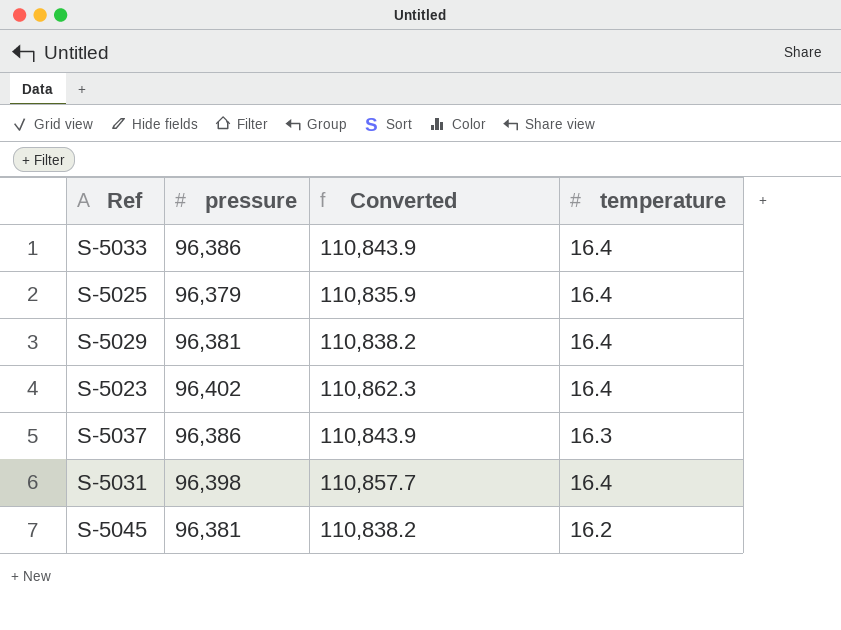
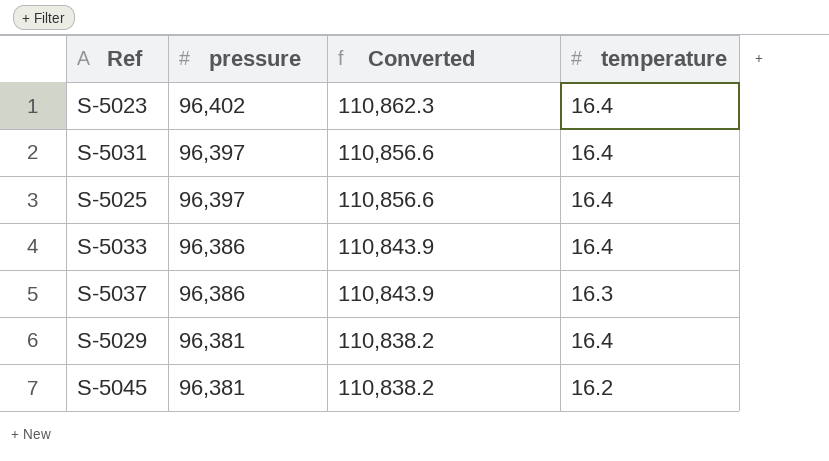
row order: none -> pressure descending
S-5031 | pressure: 96,398 -> 96,397
S-5031 | Converted: 110,857.7 -> 110,856.6
S-5025 | pressure: 96,379 -> 96,397
S-5025 | Converted: 110,835.9 -> 110,856.6

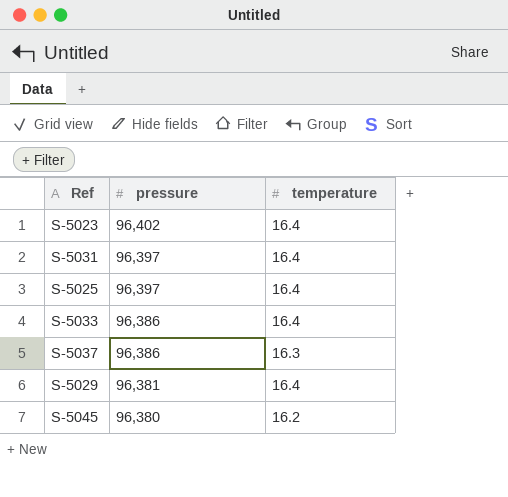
column Converted | formula: [pressure] * 1.15 -> none
S-5045 | pressure: 96,381 -> 96,380

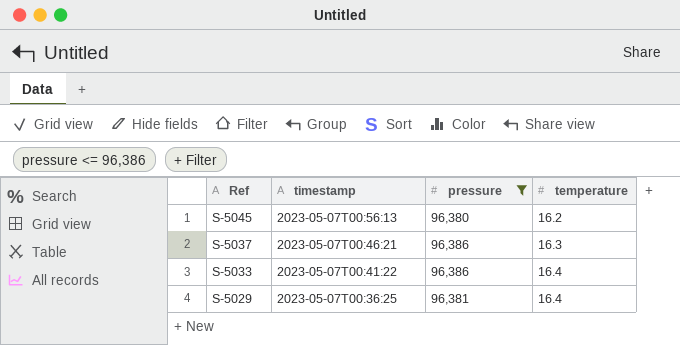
filter: none -> pressure <= 96,386
row order: pressure descending -> Ref descending
column timestamp | position: none -> 2

